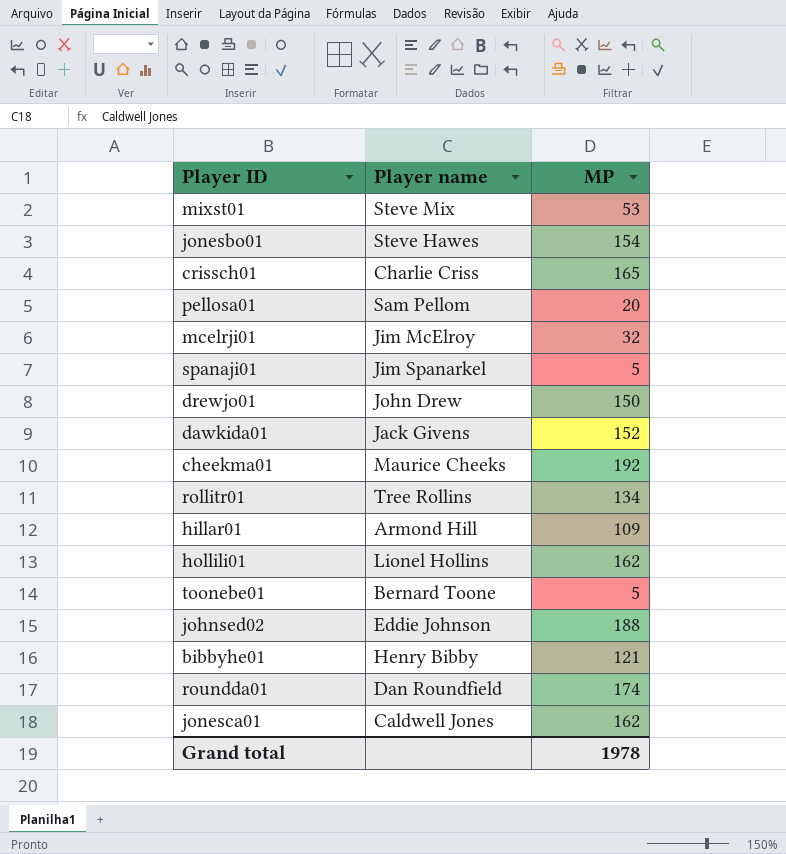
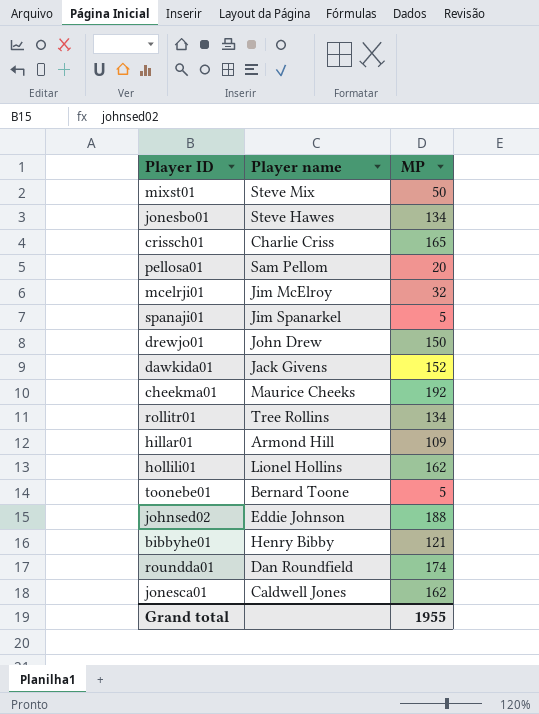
mixst01 | MP: 53 -> 50
jonesbo01 | MP: 154 -> 134
Grand total | MP: 1978 -> 1955

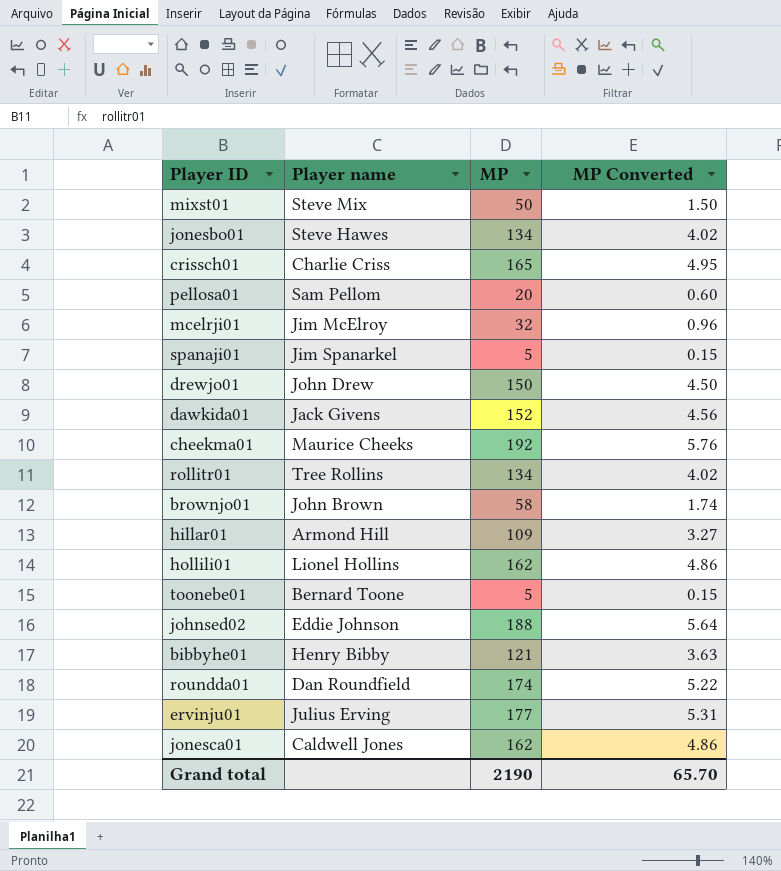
column MP Converted | formula: none -> [MP] * 0.03
row brownjo01: none -> John Brown | 58 | 1.74
row ervinju01: none -> Julius Erving | 177 | 5.31
Grand total | MP: 1955 -> 2190

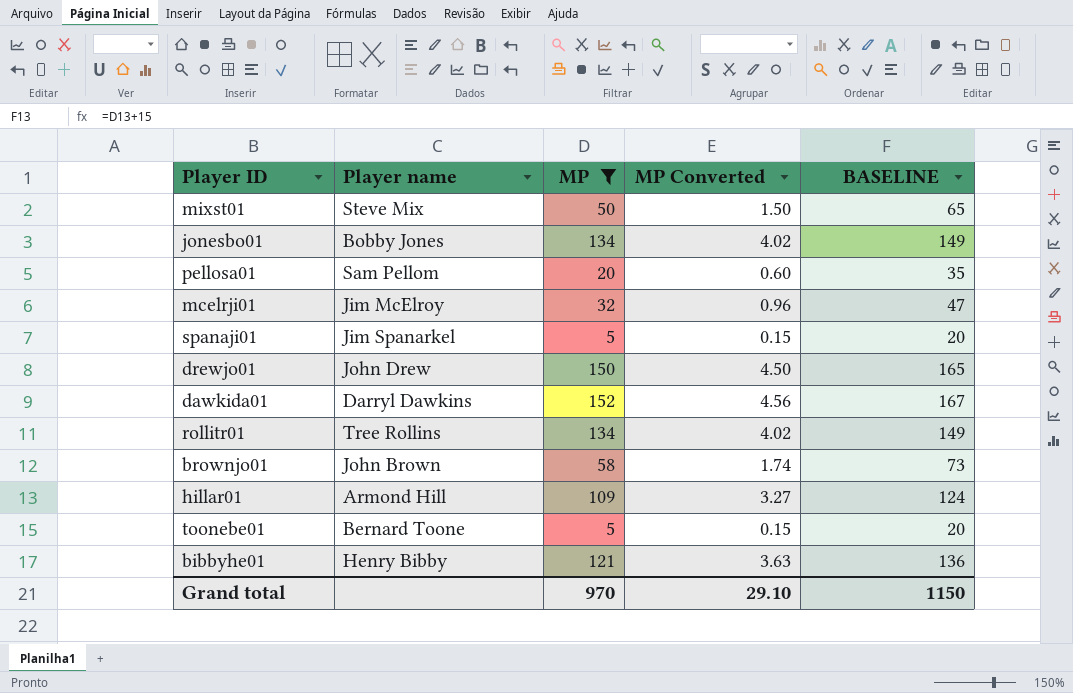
filter: none -> MP <= 152
column BASELINE | formula: none -> [MP] + 15
jonesbo01 | Player name: Steve Hawes -> Bobby Jones
dawkida01 | Player name: Jack Givens -> Darryl Dawkins
Grand total | MP: 2190 -> 970
Grand total | MP Converted: 65.70 -> 29.10

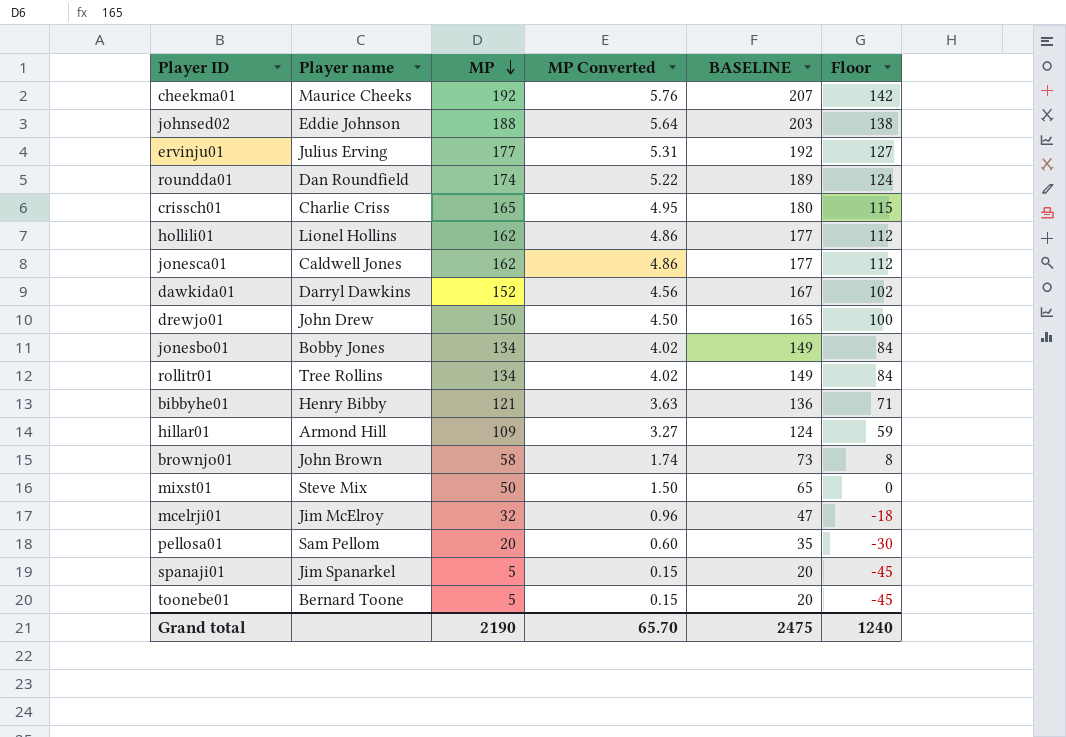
filter: MP <= 152 -> none
row order: none -> MP descending
column Floor | formula: none -> [MP] - 50
Grand total | MP: 970 -> 2190
Grand total | MP Converted: 29.10 -> 65.70
Grand total | BASELINE: 1150 -> 2475

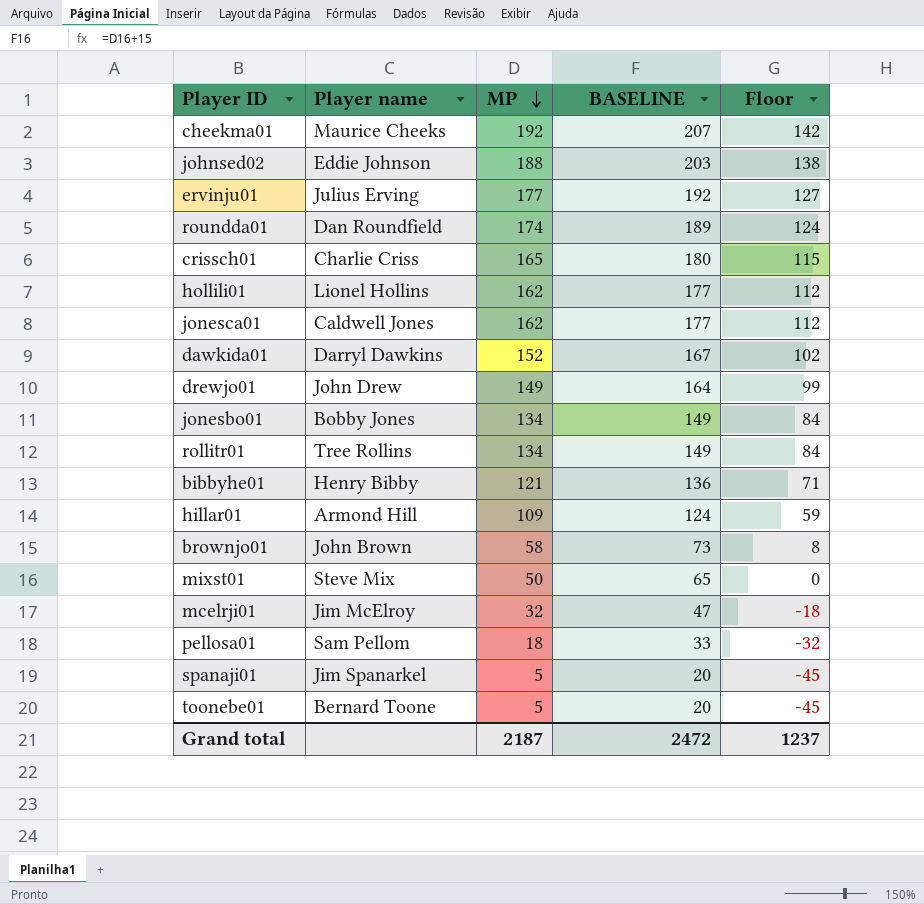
column MP Converted | formula: [MP] * 0.03 -> none
drewjo01 | MP: 150 -> 149
drewjo01 | BASELINE: 165 -> 164
drewjo01 | Floor: 100 -> 99
pellosa01 | MP: 20 -> 18
pellosa01 | BASELINE: 35 -> 33
pellosa01 | Floor: -30 -> -32
Grand total | MP: 2190 -> 2187
Grand total | BASELINE: 2475 -> 2472
Grand total | Floor: 1240 -> 1237

